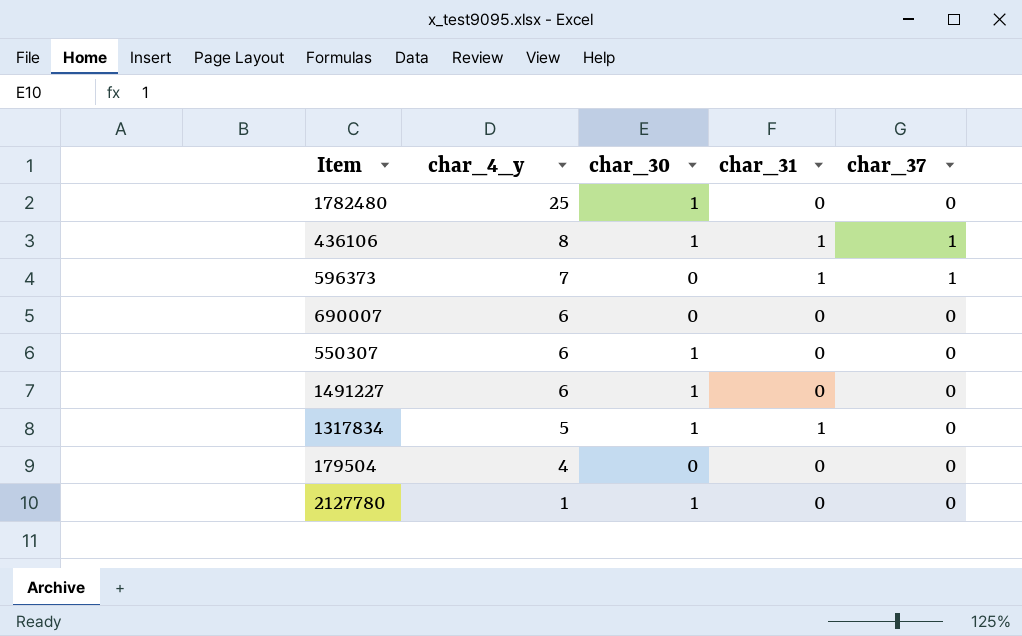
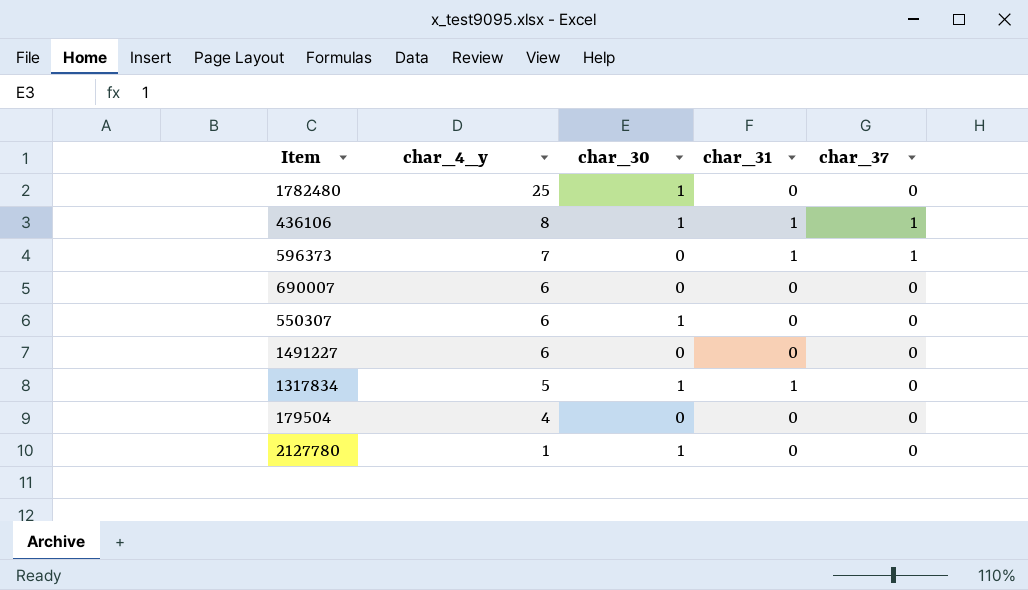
1491227 | char_30: 1 -> 0

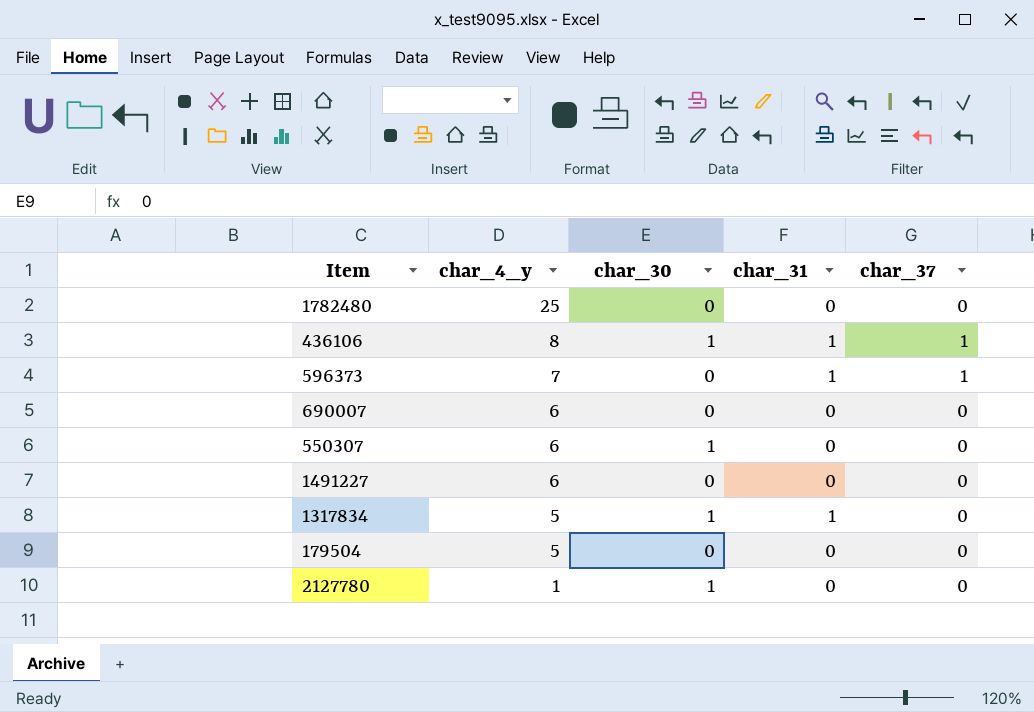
1782480 | char_30: 1 -> 0
179504 | char_4_y: 4 -> 5

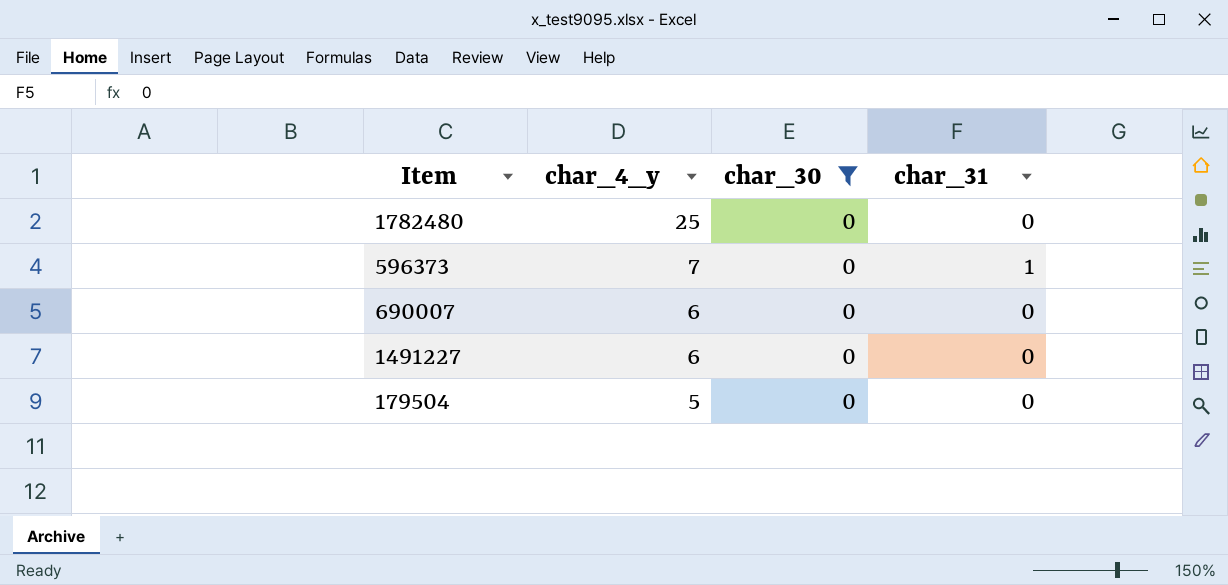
filter: none -> char_30 = 0
column char_37 | position: 5 -> none

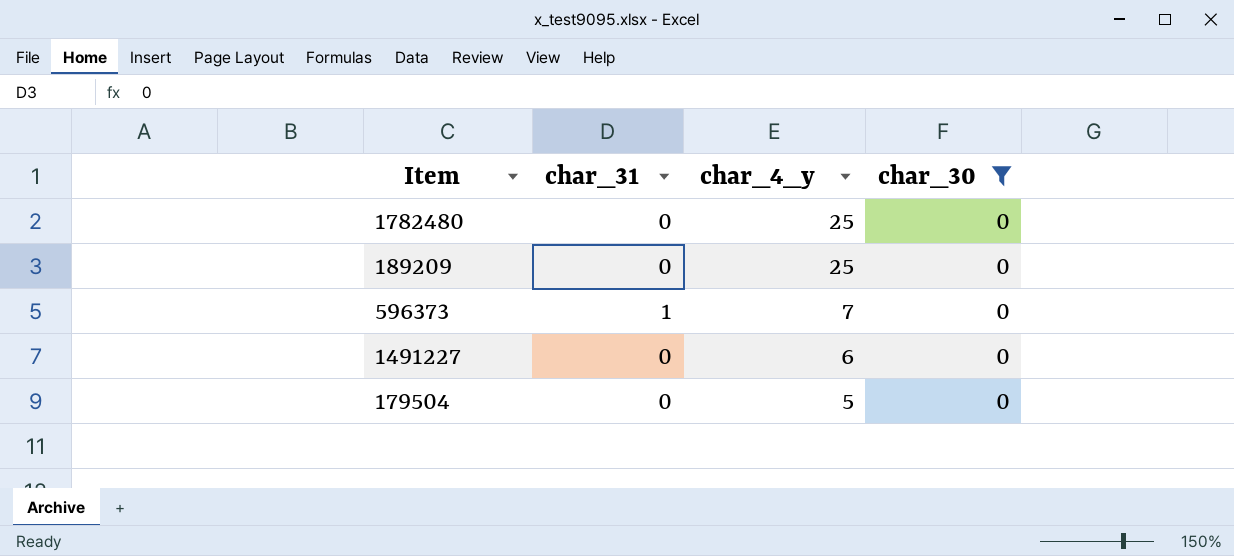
column char_31 | position: 4 -> 2
row 690007: 6 | 0 | 0 -> none
row 189209: none -> 0 | 25 | 0

